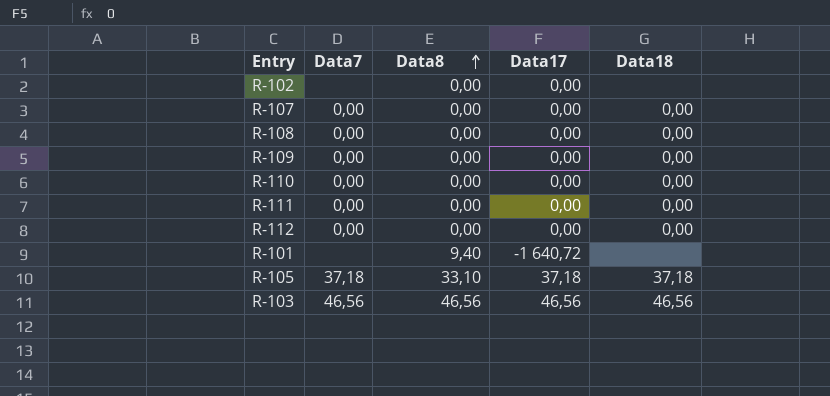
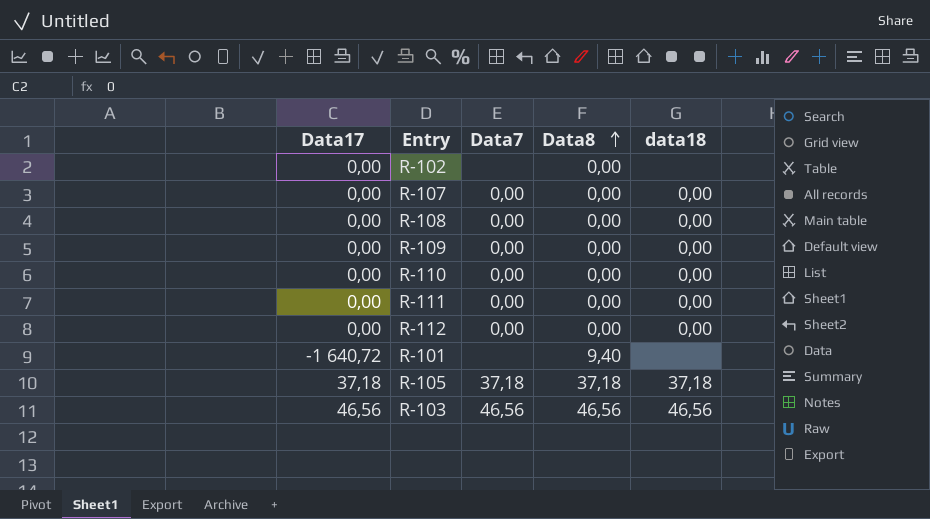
column Data17 | position: 4 -> 1
column name: Data18 -> data18
R-105 | Data8: 33,10 -> 37,18

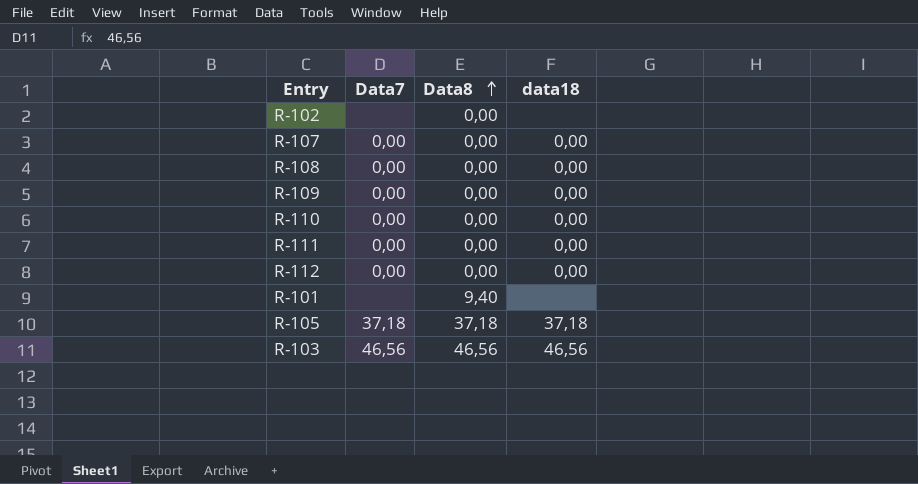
column Data17 | position: 1 -> none

